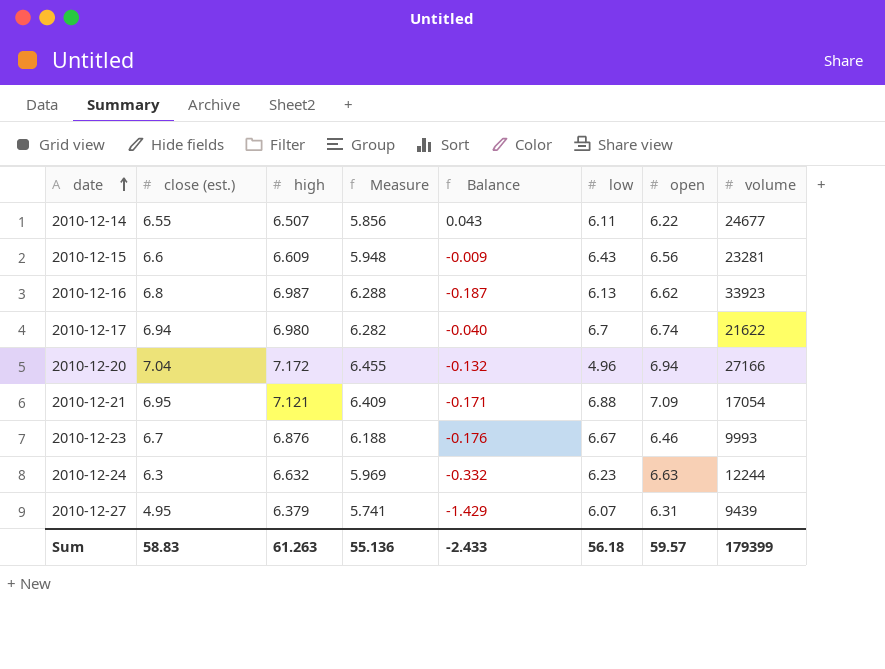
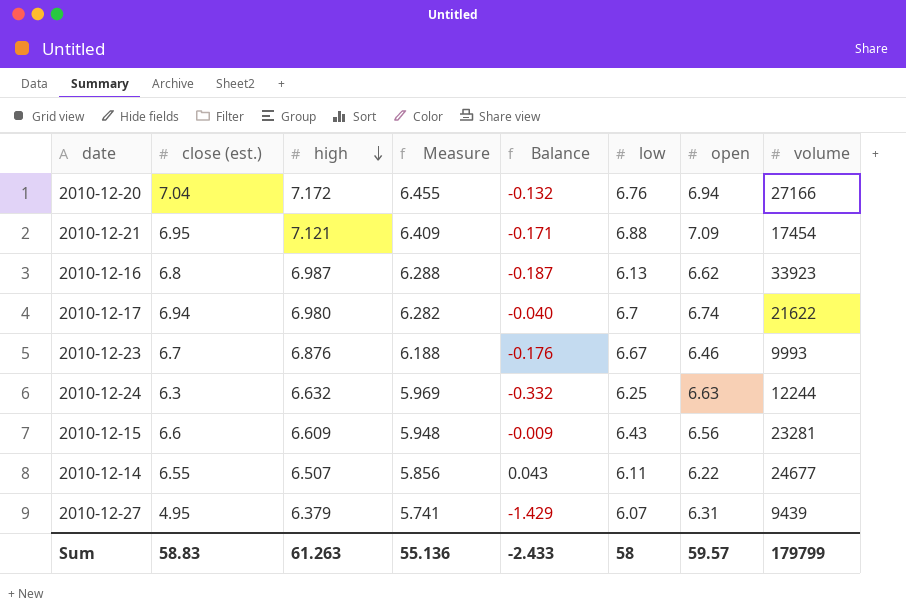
row order: date ascending -> high descending
2010-12-20 | low: 4.96 -> 6.76
2010-12-21 | volume: 17054 -> 17454
2010-12-24 | low: 6.23 -> 6.25
Sum | low: 56.18 -> 58
Sum | volume: 179399 -> 179799

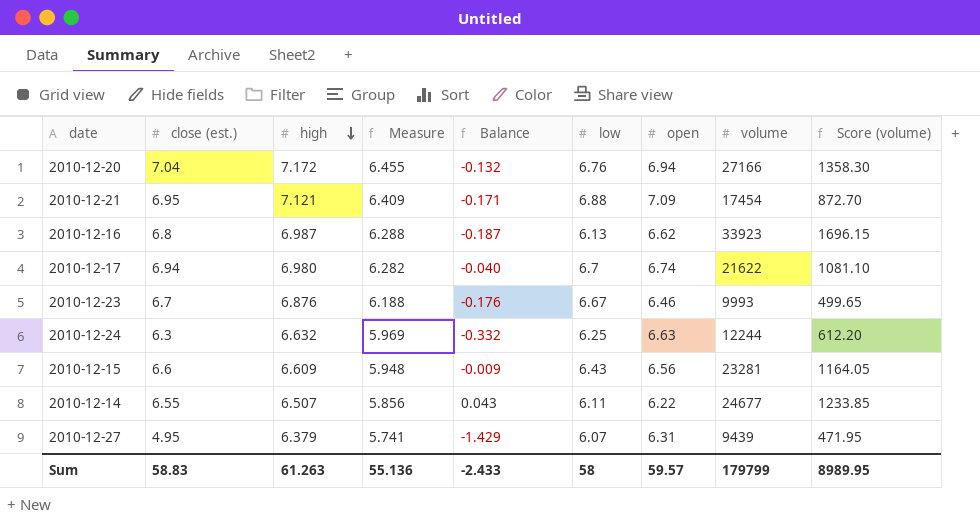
column Score (volume) | formula: none -> [volume] * 0.05

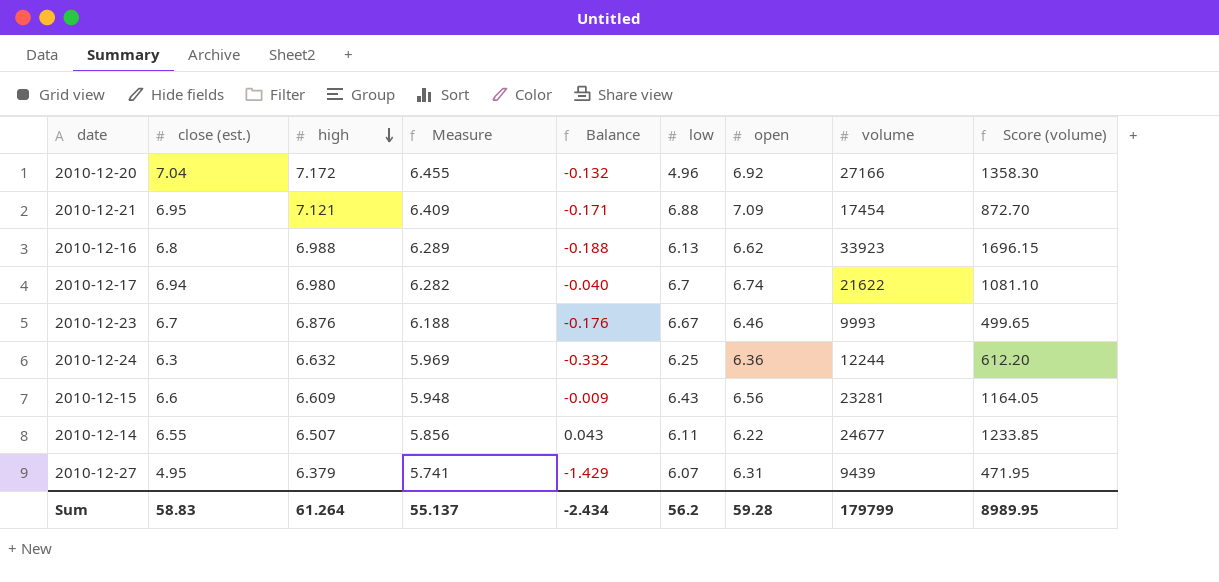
2010-12-20 | low: 6.76 -> 4.96
2010-12-20 | open: 6.94 -> 6.92
2010-12-16 | high: 6.987 -> 6.988
2010-12-16 | Measure: 6.288 -> 6.289
2010-12-16 | Balance: -0.187 -> -0.188
2010-12-24 | open: 6.63 -> 6.36
Sum | high: 61.263 -> 61.264
Sum | Measure: 55.136 -> 55.137
Sum | Balance: -2.433 -> -2.434
Sum | low: 58 -> 56.2
Sum | open: 59.57 -> 59.28

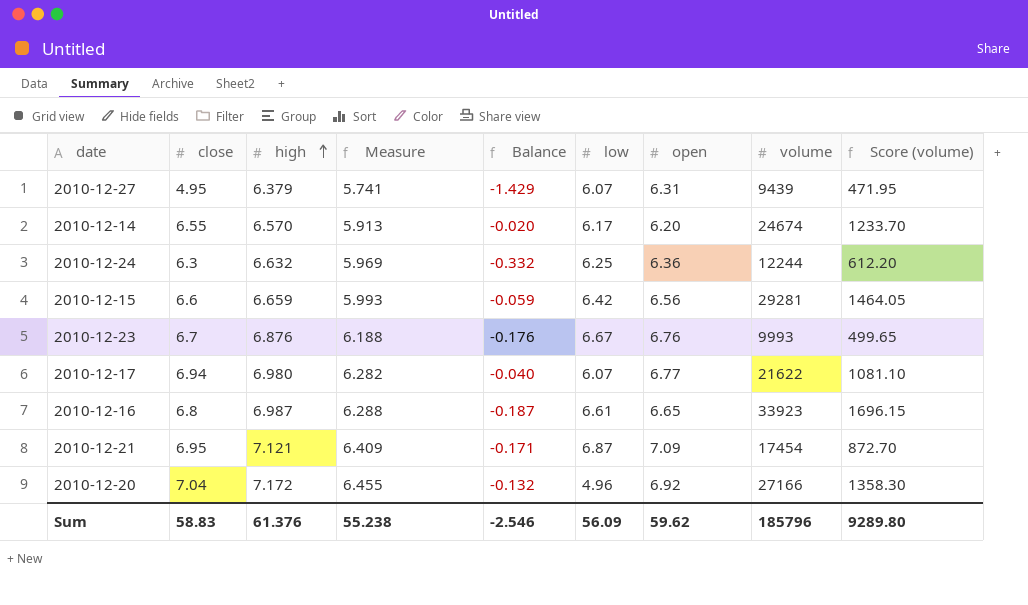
row order: high descending -> high ascending
column name: close (est.) -> close
2010-12-14 | high: 6.507 -> 6.570
2010-12-14 | Measure: 5.856 -> 5.913
2010-12-14 | Balance: 0.043 -> -0.020
2010-12-14 | low: 6.11 -> 6.17
2010-12-14 | open: 6.22 -> 6.20
2010-12-14 | volume: 24677 -> 24674
2010-12-14 | Score (volume): 1233.85 -> 1233.70
2010-12-15 | high: 6.609 -> 6.659
2010-12-15 | Measure: 5.948 -> 5.993
2010-12-15 | Balance: -0.009 -> -0.059
2010-12-15 | low: 6.43 -> 6.42
2010-12-15 | volume: 23281 -> 29281
2010-12-15 | Score (volume): 1164.05 -> 1464.05
2010-12-23 | open: 6.46 -> 6.76
2010-12-17 | low: 6.7 -> 6.07
2010-12-17 | open: 6.74 -> 6.77
2010-12-16 | high: 6.988 -> 6.987
2010-12-16 | Measure: 6.289 -> 6.288
2010-12-16 | Balance: -0.188 -> -0.187
2010-12-16 | low: 6.13 -> 6.61
2010-12-16 | open: 6.62 -> 6.65
2010-12-21 | low: 6.88 -> 6.87
Sum | high: 61.264 -> 61.376
Sum | Measure: 55.137 -> 55.238
Sum | Balance: -2.434 -> -2.546
Sum | low: 56.2 -> 56.09
Sum | open: 59.28 -> 59.62
Sum | volume: 179799 -> 185796
Sum | Score (volume): 8989.95 -> 9289.80

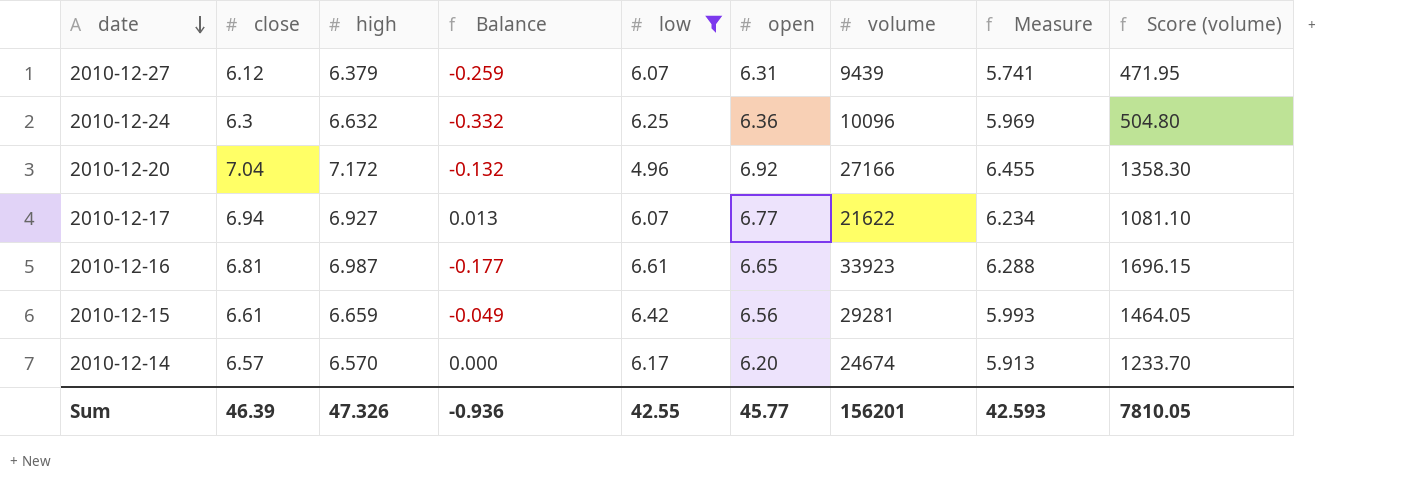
filter: none -> low <= 6.61
row order: high ascending -> date descending
column Measure | position: 4 -> 8
2010-12-27 | close: 4.95 -> 6.12
2010-12-27 | Balance: -1.429 -> -0.259
2010-12-24 | volume: 12244 -> 10096
2010-12-24 | Score (volume): 612.20 -> 504.80
2010-12-17 | high: 6.980 -> 6.927
2010-12-17 | Balance: -0.040 -> 0.013
2010-12-17 | Measure: 6.282 -> 6.234
2010-12-16 | close: 6.8 -> 6.81
2010-12-16 | Balance: -0.187 -> -0.177
2010-12-15 | close: 6.6 -> 6.61
2010-12-15 | Balance: -0.059 -> -0.049
2010-12-14 | close: 6.55 -> 6.57
2010-12-14 | Balance: -0.020 -> 0.000
Sum | close: 58.83 -> 46.39
Sum | high: 61.376 -> 47.326
Sum | Balance: -2.546 -> -0.936
Sum | low: 56.09 -> 42.55
Sum | open: 59.62 -> 45.77
Sum | volume: 185796 -> 156201
Sum | Measure: 55.238 -> 42.593
Sum | Score (volume): 9289.80 -> 7810.05

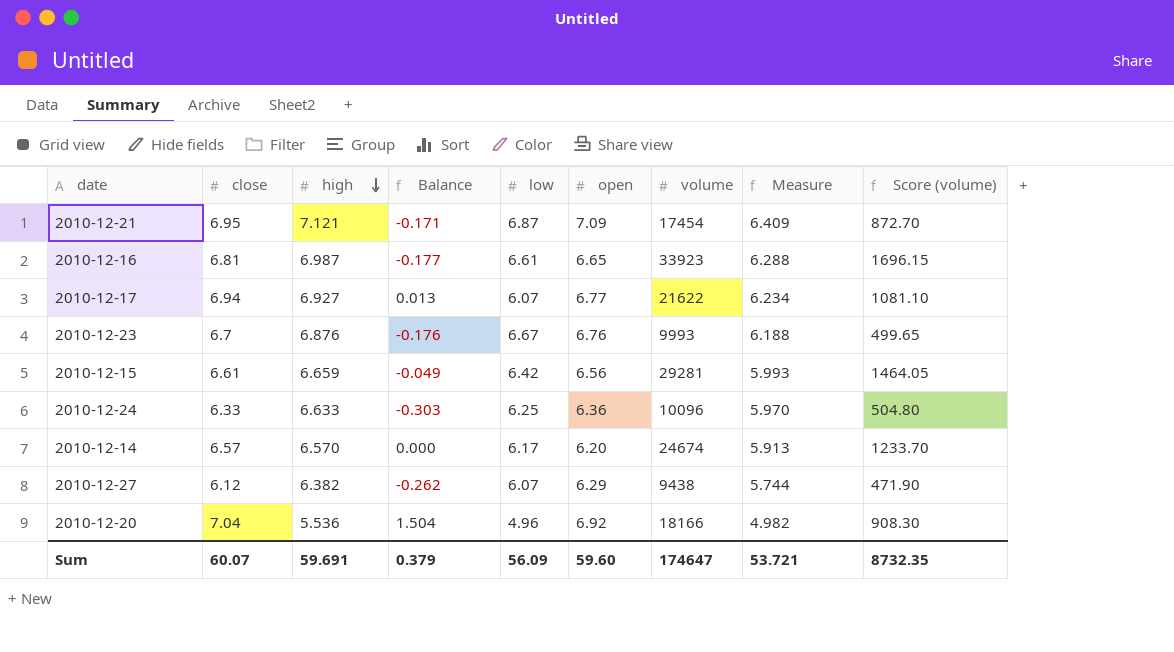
filter: low <= 6.61 -> none
row order: date descending -> high descending
2010-12-24 | close: 6.3 -> 6.33
2010-12-24 | high: 6.632 -> 6.633
2010-12-24 | Balance: -0.332 -> -0.303
2010-12-24 | Measure: 5.969 -> 5.970
2010-12-27 | high: 6.379 -> 6.382
2010-12-27 | Balance: -0.259 -> -0.262
2010-12-27 | open: 6.31 -> 6.29
2010-12-27 | volume: 9439 -> 9438
2010-12-27 | Measure: 5.741 -> 5.744
2010-12-27 | Score (volume): 471.95 -> 471.90
2010-12-20 | high: 7.172 -> 5.536
2010-12-20 | Balance: -0.132 -> 1.504
2010-12-20 | volume: 27166 -> 18166
2010-12-20 | Measure: 6.455 -> 4.982
2010-12-20 | Score (volume): 1358.30 -> 908.30
Sum | close: 46.39 -> 60.07
Sum | high: 47.326 -> 59.691
Sum | Balance: -0.936 -> 0.379
Sum | low: 42.55 -> 56.09
Sum | open: 45.77 -> 59.60
Sum | volume: 156201 -> 174647
Sum | Measure: 42.593 -> 53.721
Sum | Score (volume): 7810.05 -> 8732.35

